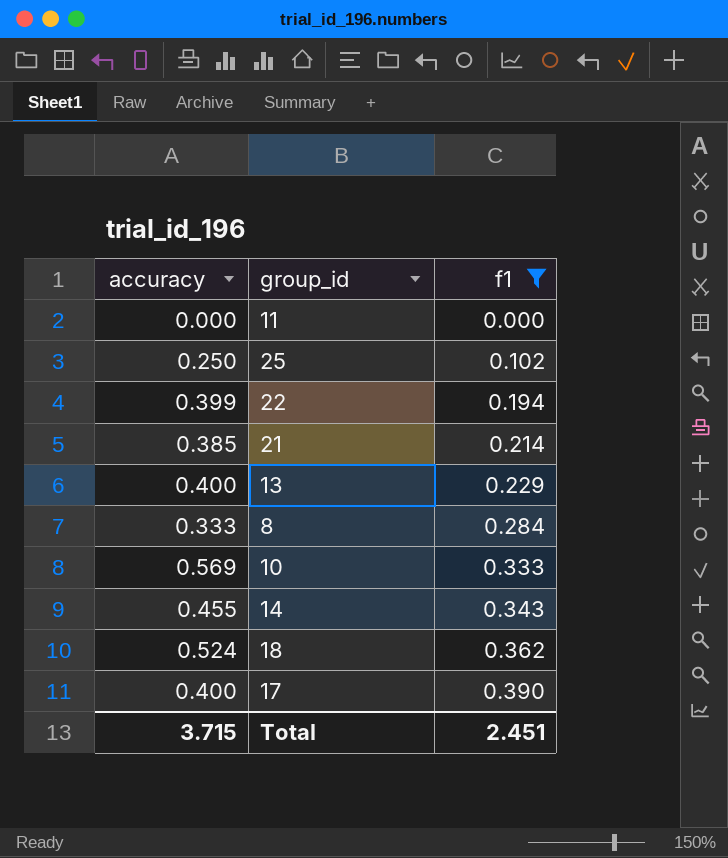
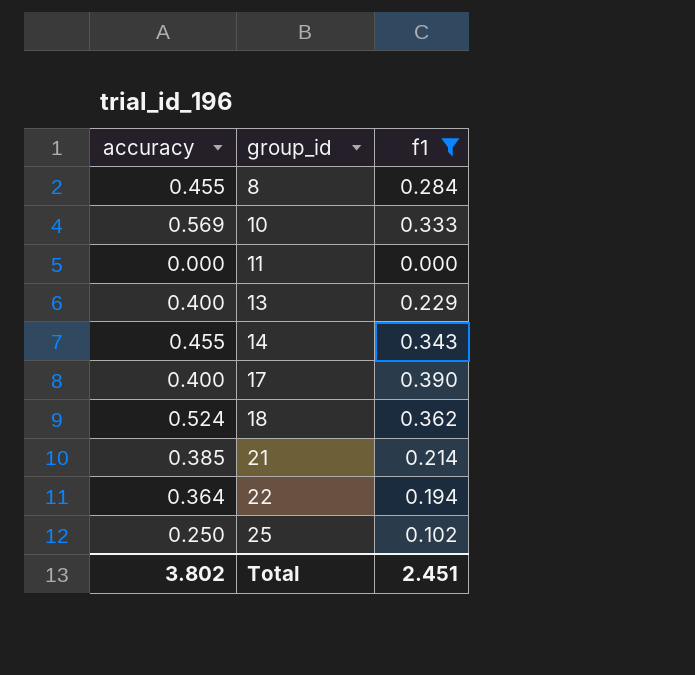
row order: f1 ascending -> group_id ascending
8 | accuracy: 0.333 -> 0.455
22 | accuracy: 0.399 -> 0.364
Total | accuracy: 3.715 -> 3.802

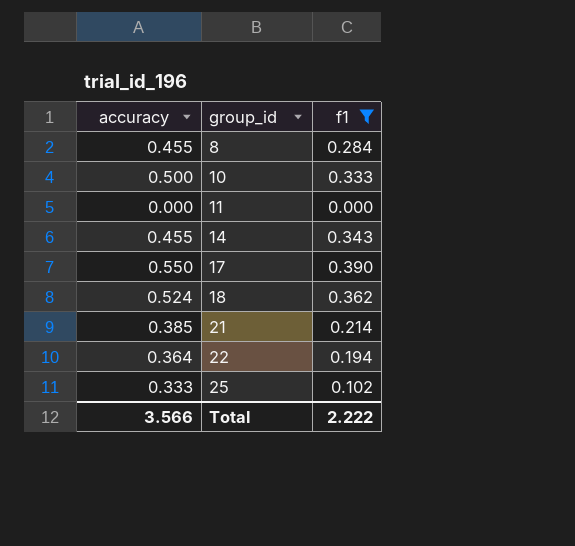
row 13: 0.400 | 0.229 -> none
10 | accuracy: 0.569 -> 0.500
17 | accuracy: 0.400 -> 0.550
25 | accuracy: 0.250 -> 0.333
Total | accuracy: 3.802 -> 3.566
Total | f1: 2.451 -> 2.222

